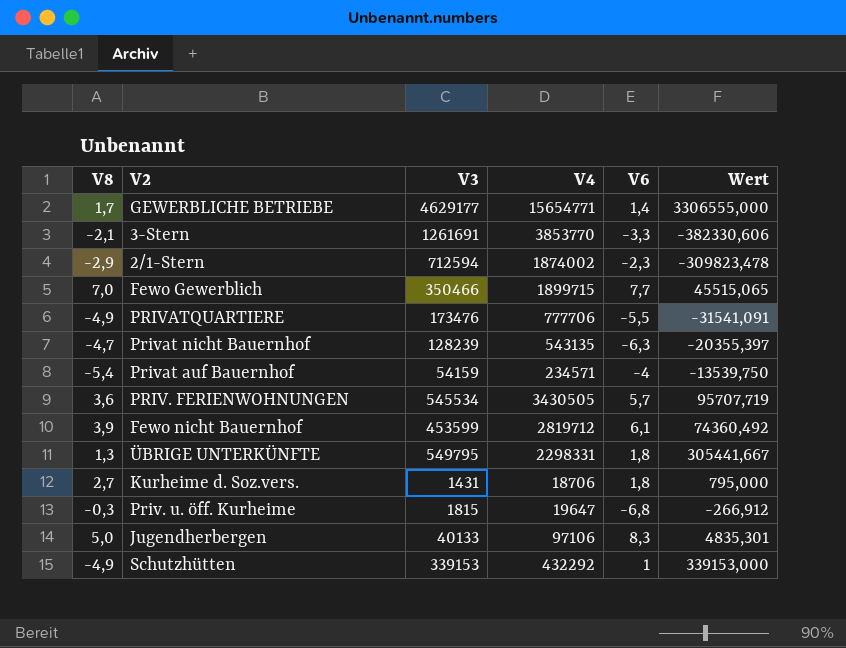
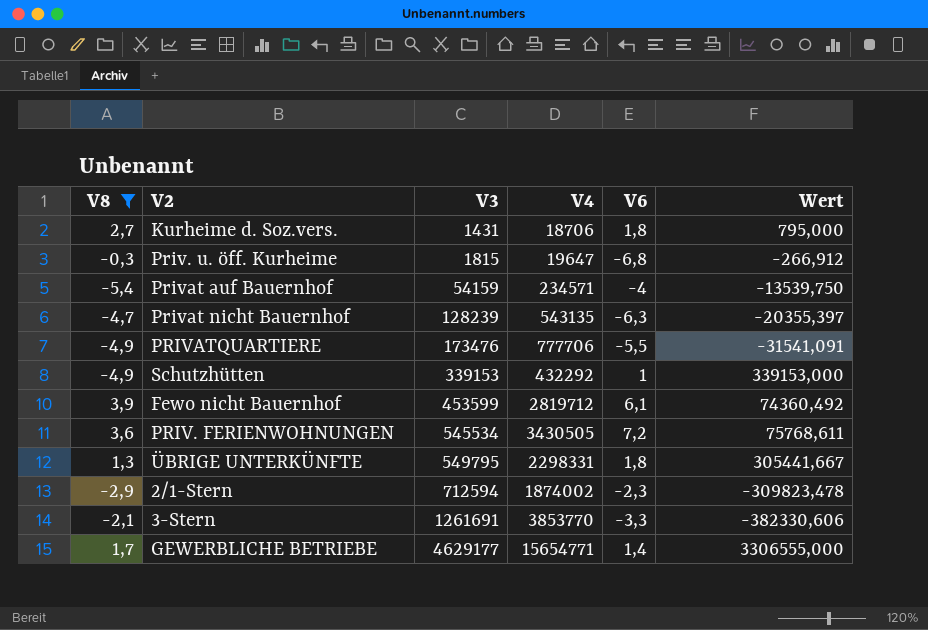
filter: none -> V8 <= 3,9
row order: none -> V3 ascending
PRIV. FERIENWOHNUNGEN | V6: 5,7 -> 7,2
PRIV. FERIENWOHNUNGEN | Wert: 95707,719 -> 75768,611

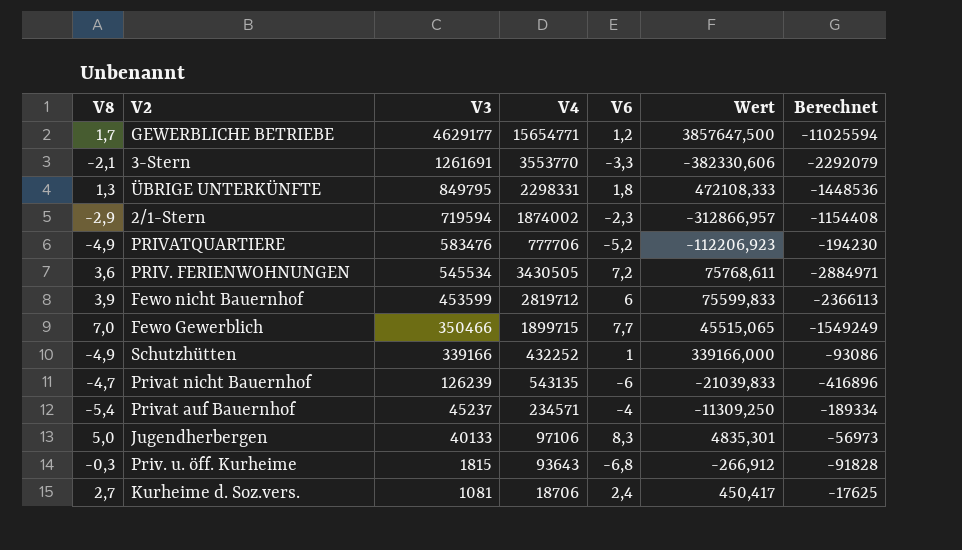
filter: V8 <= 3,9 -> none
row order: V3 ascending -> V3 descending
column Berechnet | formula: none -> [V3] - [V4]
GEWERBLICHE BETRIEBE | V6: 1,4 -> 1,2
GEWERBLICHE BETRIEBE | Wert: 3306555,000 -> 3857647,500
3-Stern | V4: 3853770 -> 3553770
ÜBRIGE UNTERKÜNFTE | V3: 549795 -> 849795
ÜBRIGE UNTERKÜNFTE | Wert: 305441,667 -> 472108,333
2/1-Stern | V3: 712594 -> 719594
2/1-Stern | Wert: -309823,478 -> -312866,957
PRIVATQUARTIERE | V3: 173476 -> 583476
PRIVATQUARTIERE | V6: -5,5 -> -5,2
PRIVATQUARTIERE | Wert: -31541,091 -> -112206,923
Fewo nicht Bauernhof | V6: 6,1 -> 6
Fewo nicht Bauernhof | Wert: 74360,492 -> 75599,833
Schutzhütten | V3: 339153 -> 339166
Schutzhütten | V4: 432292 -> 432252
Schutzhütten | Wert: 339153,000 -> 339166,000
Privat nicht Bauernhof | V3: 128239 -> 126239
Privat nicht Bauernhof | V6: -6,3 -> -6
Privat nicht Bauernhof | Wert: -20355,397 -> -21039,833
Privat auf Bauernhof | V3: 54159 -> 45237
Privat auf Bauernhof | Wert: -13539,750 -> -11309,250
Priv. u. öff. Kurheime | V4: 19647 -> 93643
Kurheime d. Soz.vers. | V3: 1431 -> 1081
Kurheime d. Soz.vers. | V6: 1,8 -> 2,4
Kurheime d. Soz.vers. | Wert: 795,000 -> 450,417

